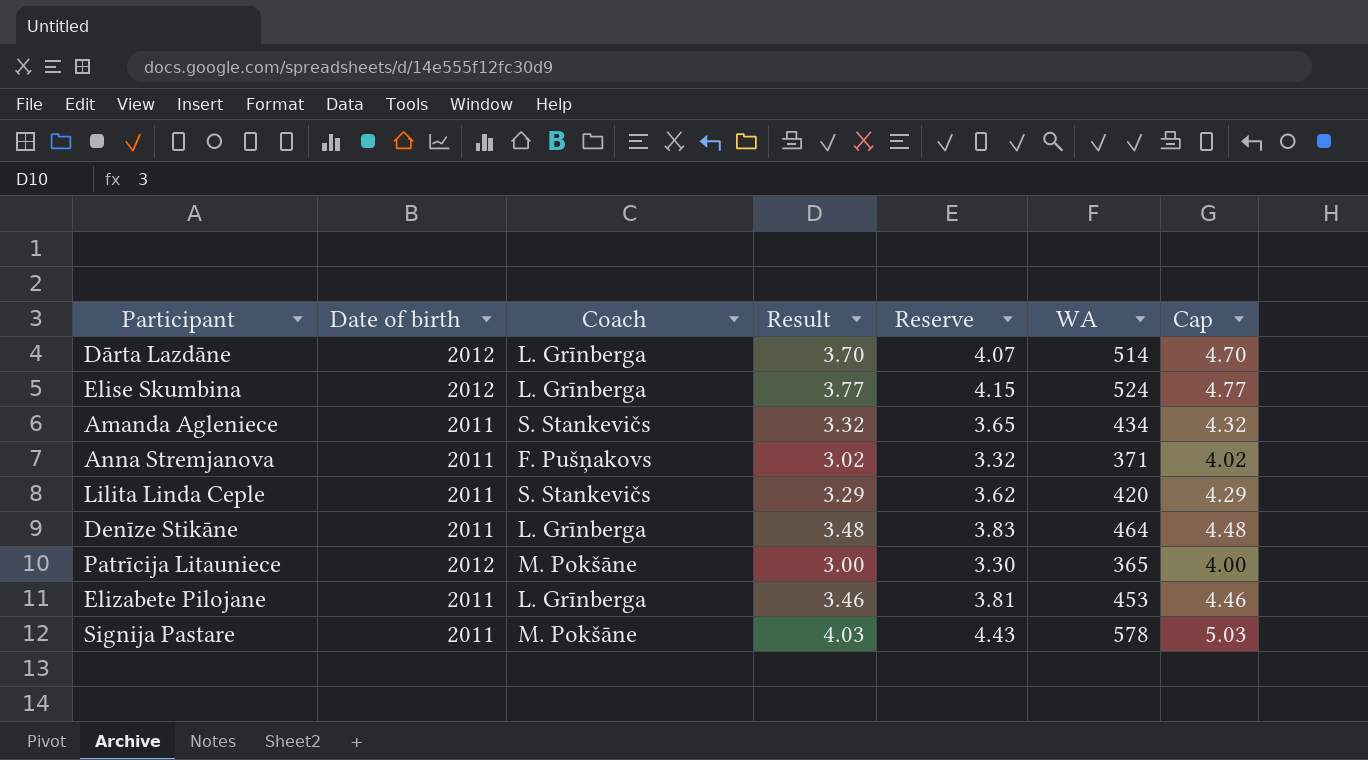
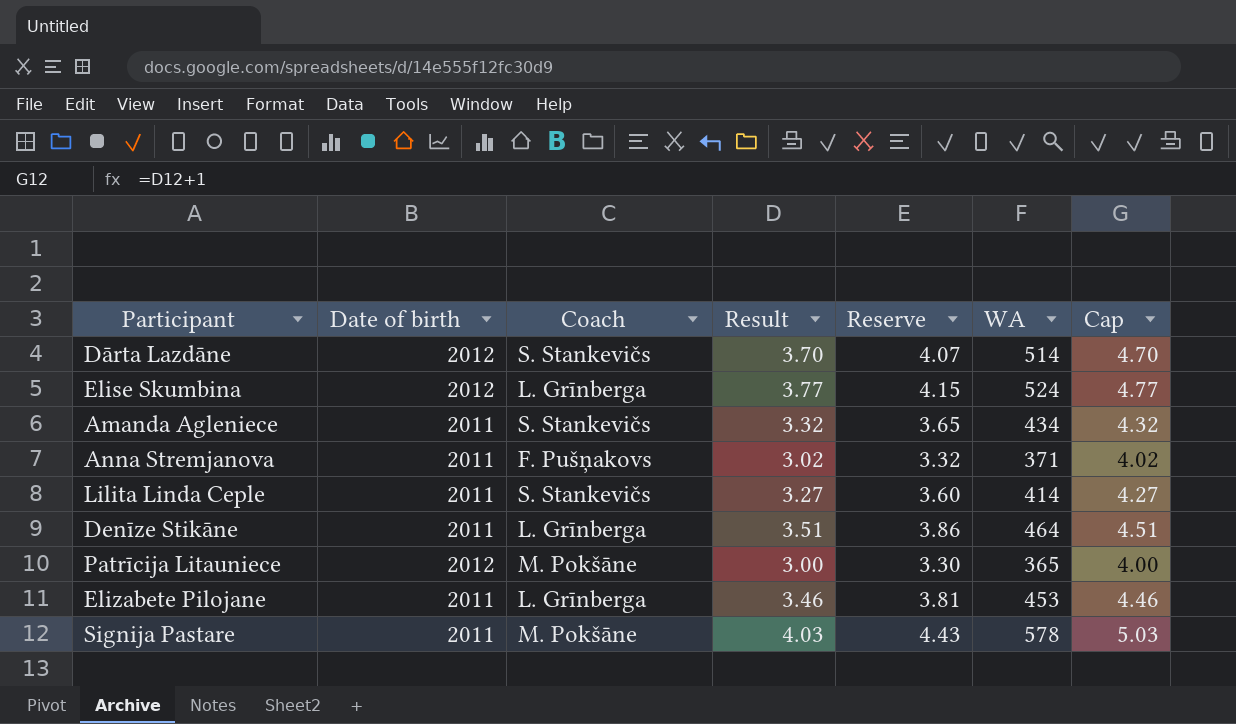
Dārta Lazdāne | Coach: L. Grīnberga -> S. Stankevičs
Lilita Linda Ceple | Result: 3.29 -> 3.27
Lilita Linda Ceple | Reserve: 3.62 -> 3.60
Lilita Linda Ceple | WA: 420 -> 414
Lilita Linda Ceple | Cap: 4.29 -> 4.27
Denīze Stikāne | Result: 3.48 -> 3.51
Denīze Stikāne | Reserve: 3.83 -> 3.86
Denīze Stikāne | Cap: 4.48 -> 4.51

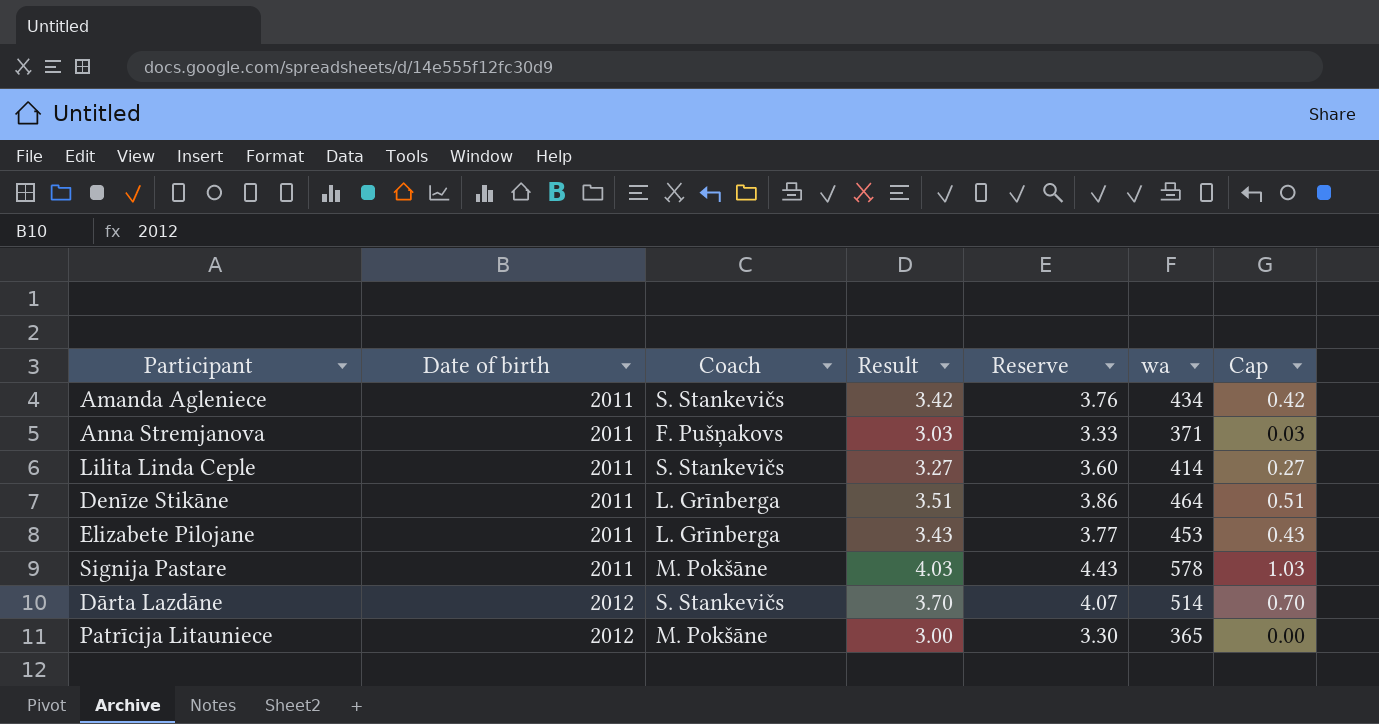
row order: none -> Date of birth ascending
column name: WA -> wa
column Cap | formula: [Result] + 1 -> [Result] - 3
row Elise Skumbina: 2012 | L. Grīnberga | 3.77 | 4.15 | 524 | 4.77 -> none
Amanda Agleniece | Result: 3.32 -> 3.42
Amanda Agleniece | Reserve: 3.65 -> 3.76
Anna Stremjanova | Result: 3.02 -> 3.03
Anna Stremjanova | Reserve: 3.32 -> 3.33
Elizabete Pilojane | Result: 3.46 -> 3.43
Elizabete Pilojane | Reserve: 3.81 -> 3.77

